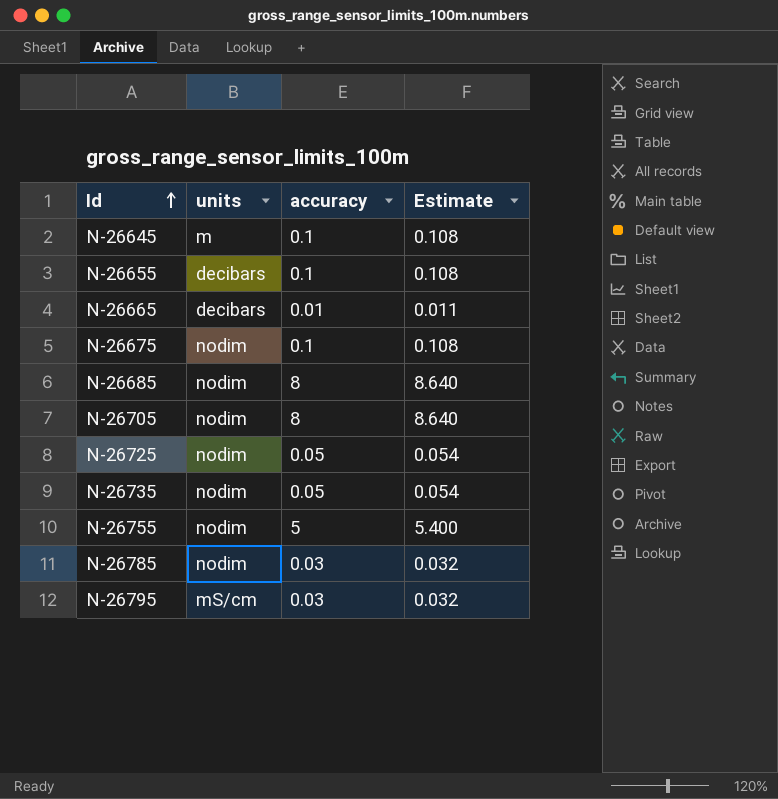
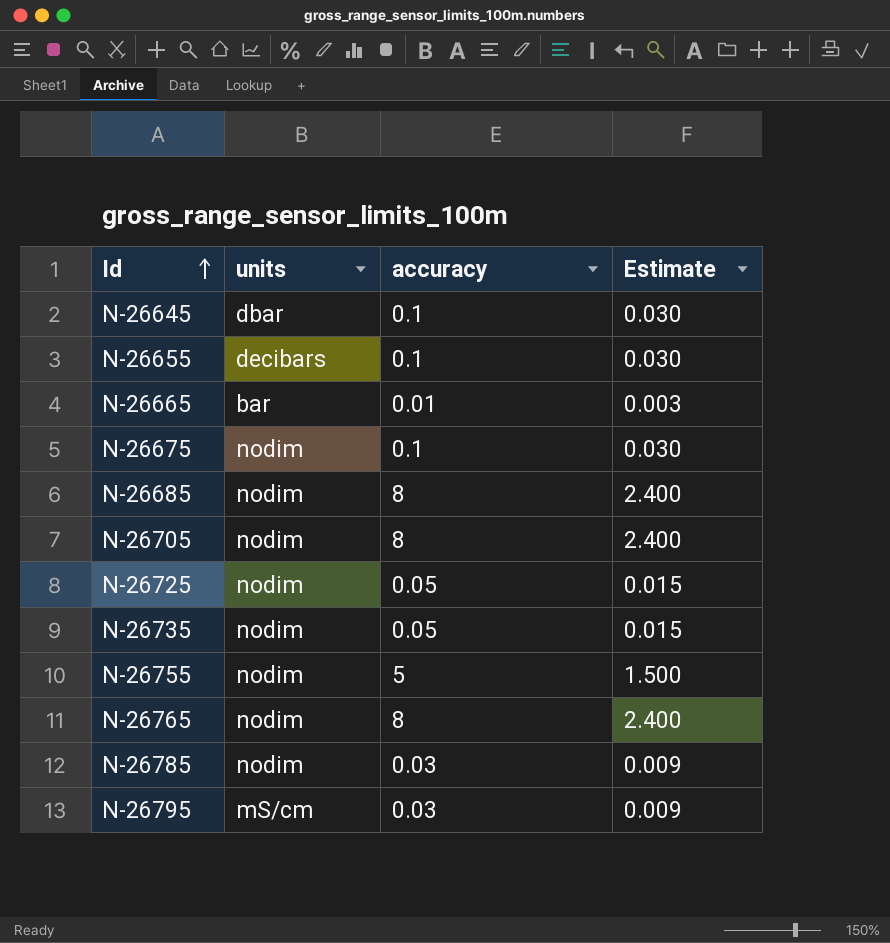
column Estimate | formula: [accuracy] * 1.08 -> [accuracy] * 0.3
N-26645 | units: m -> dbar
N-26665 | units: decibars -> bar
row N-26765: none -> nodim | 8 | 2.400

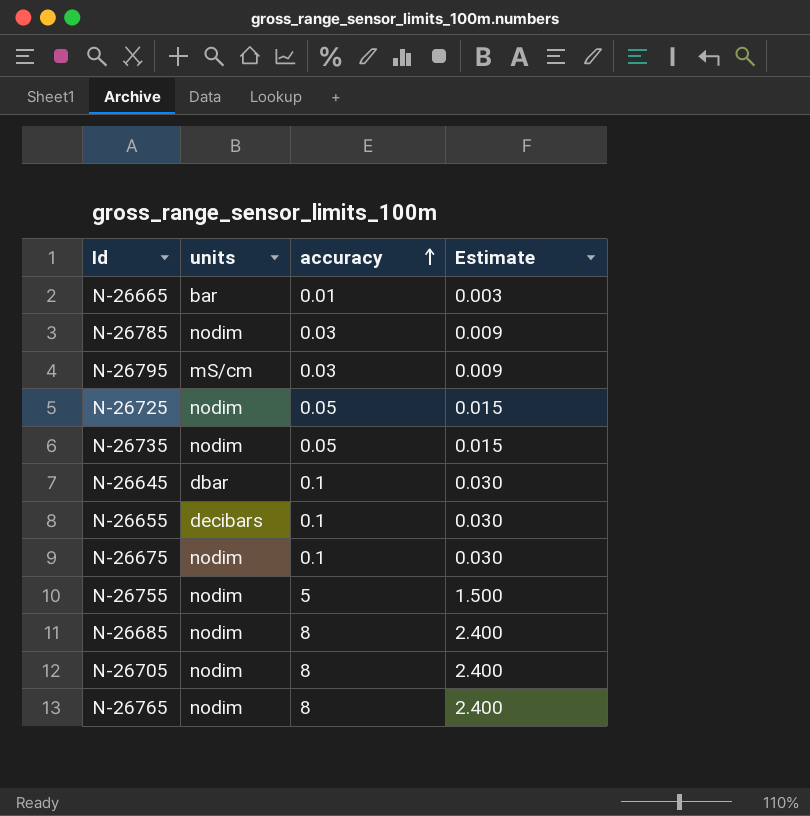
row order: Id ascending -> accuracy ascending

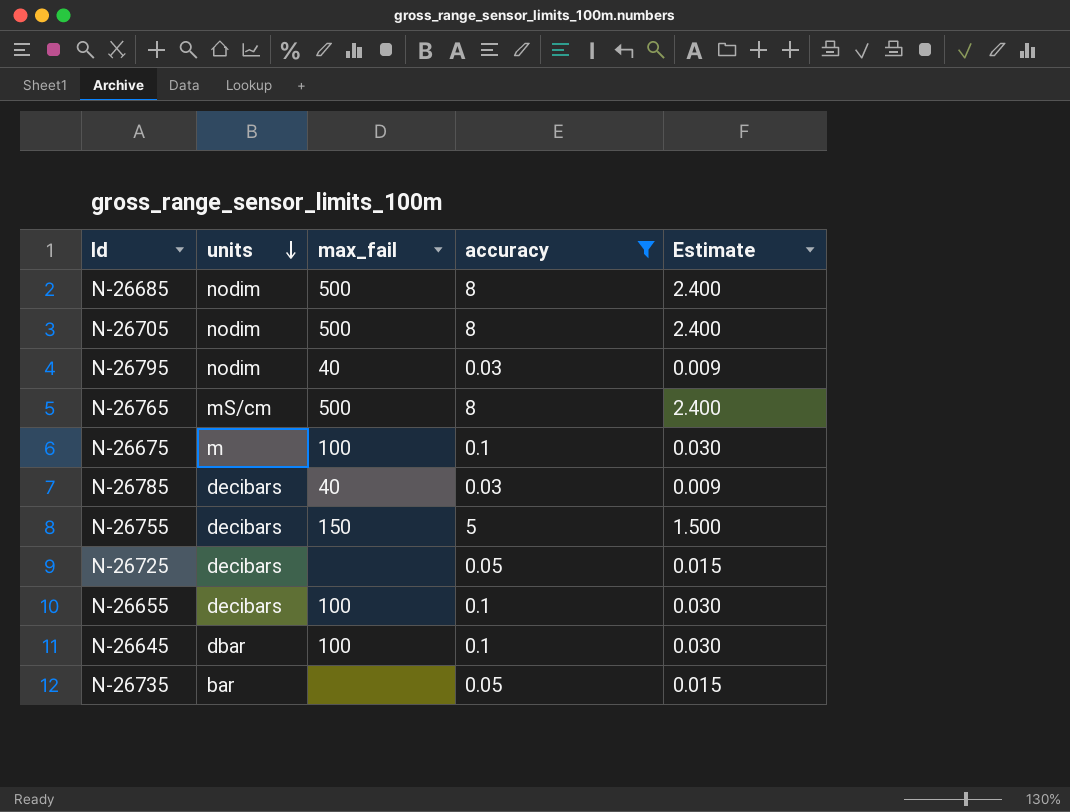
filter: none -> accuracy != 0.01
row order: accuracy ascending -> units descending
column max_fail | position: none -> 3
N-26795 | units: mS/cm -> nodim
N-26765 | units: nodim -> mS/cm
N-26675 | units: nodim -> m
N-26785 | units: nodim -> decibars
N-26755 | units: nodim -> decibars
N-26725 | units: nodim -> decibars
N-26735 | units: nodim -> bar

